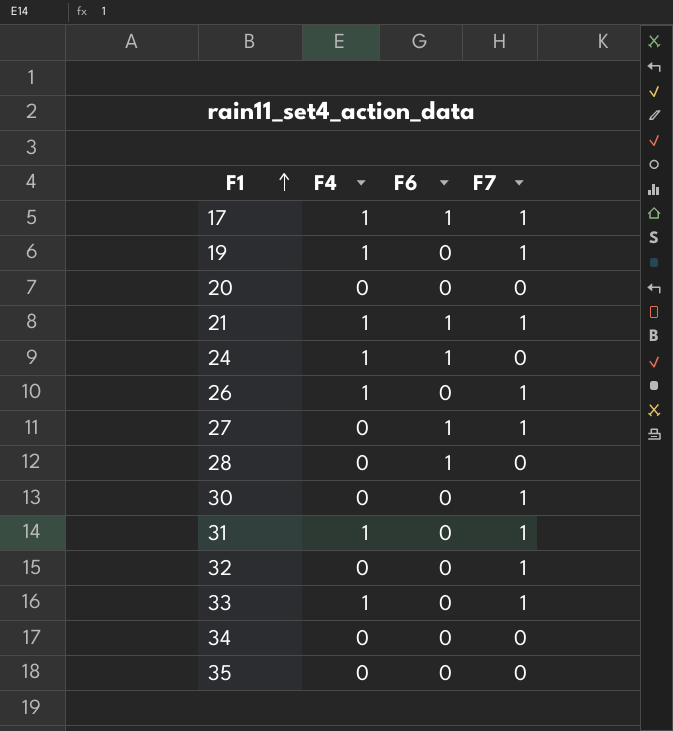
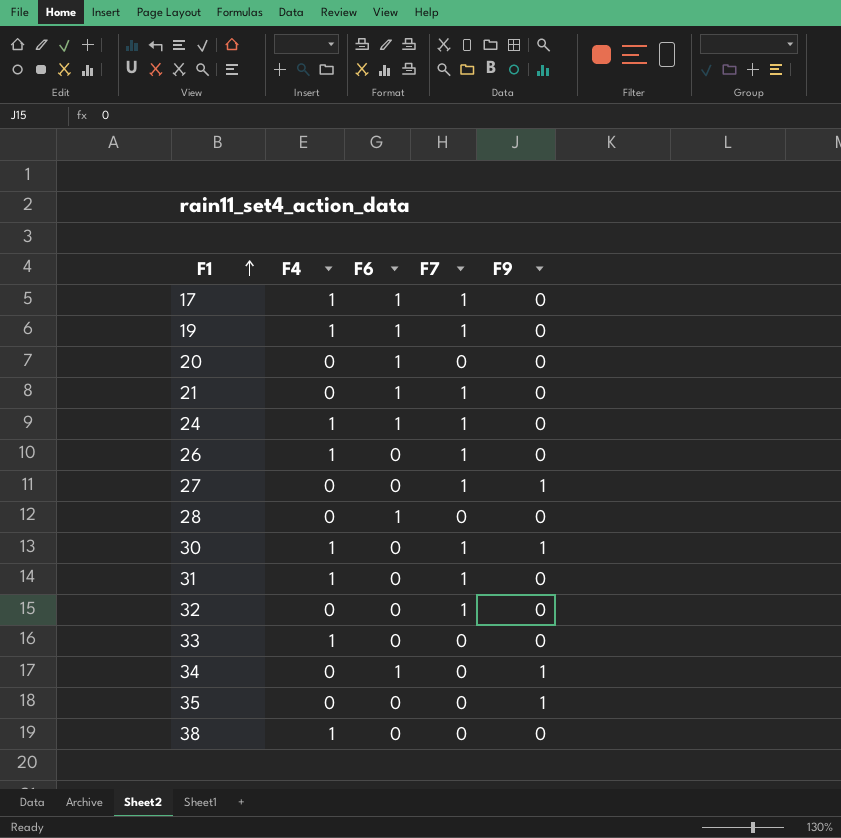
column F9 | position: none -> 5
19 | F6: 0 -> 1
20 | F6: 0 -> 1
21 | F4: 1 -> 0
24 | F7: 0 -> 1
27 | F6: 1 -> 0
30 | F4: 0 -> 1
33 | F7: 1 -> 0
34 | F6: 0 -> 1
row 38: none -> 1 | 0 | 0 | 0

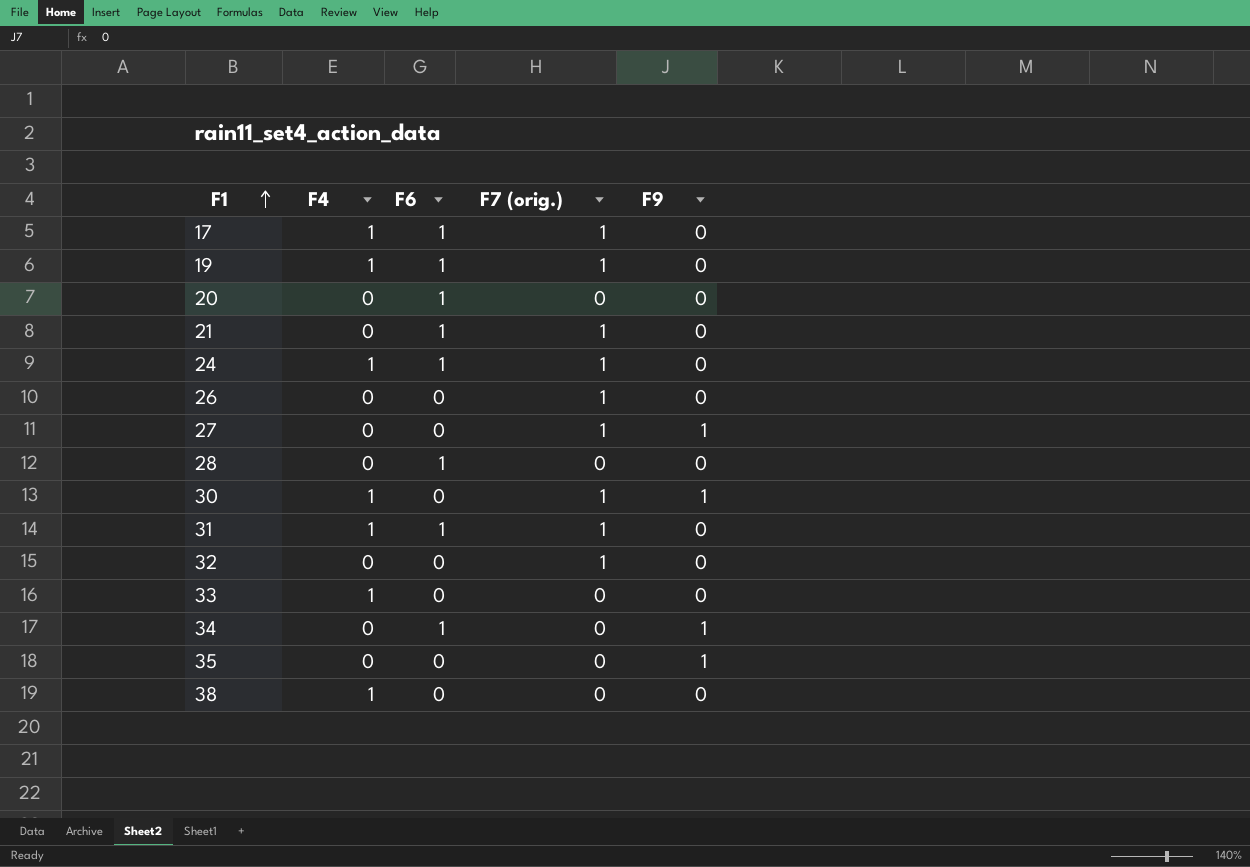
column name: F7 -> F7 (orig.)
26 | F4: 1 -> 0
31 | F6: 0 -> 1

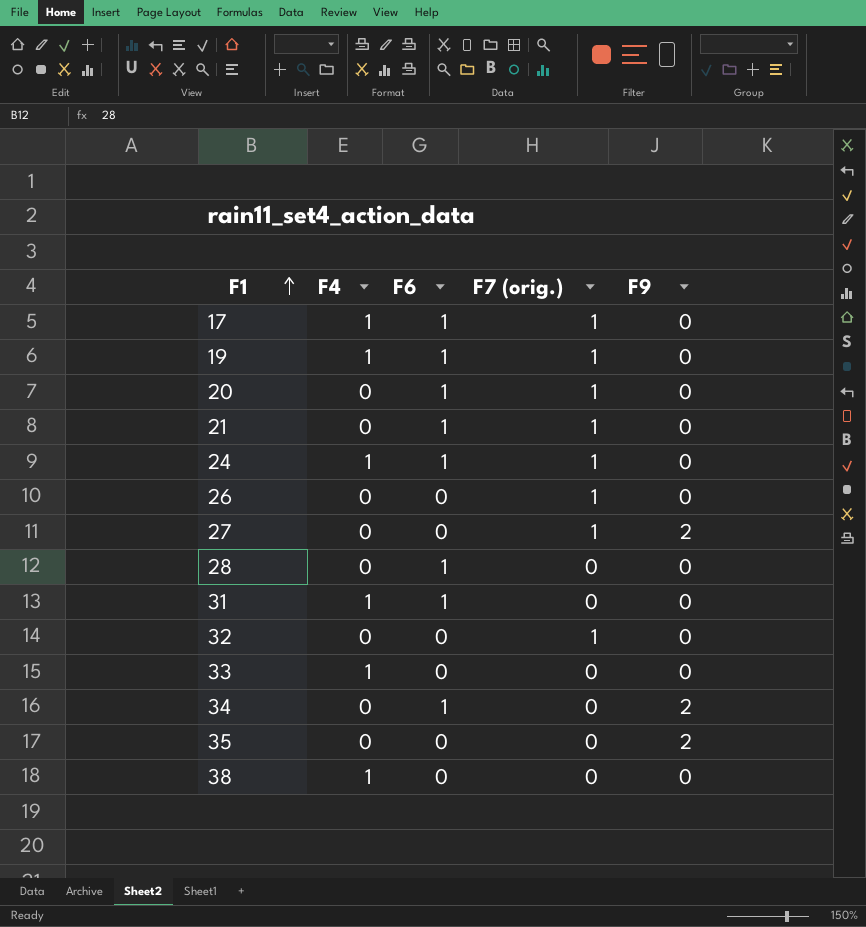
row 30: 1 | 0 | 1 | 1 -> none
20 | F7 (orig.): 0 -> 1
27 | F9: 1 -> 2
31 | F7 (orig.): 1 -> 0
34 | F9: 1 -> 2
35 | F9: 1 -> 2

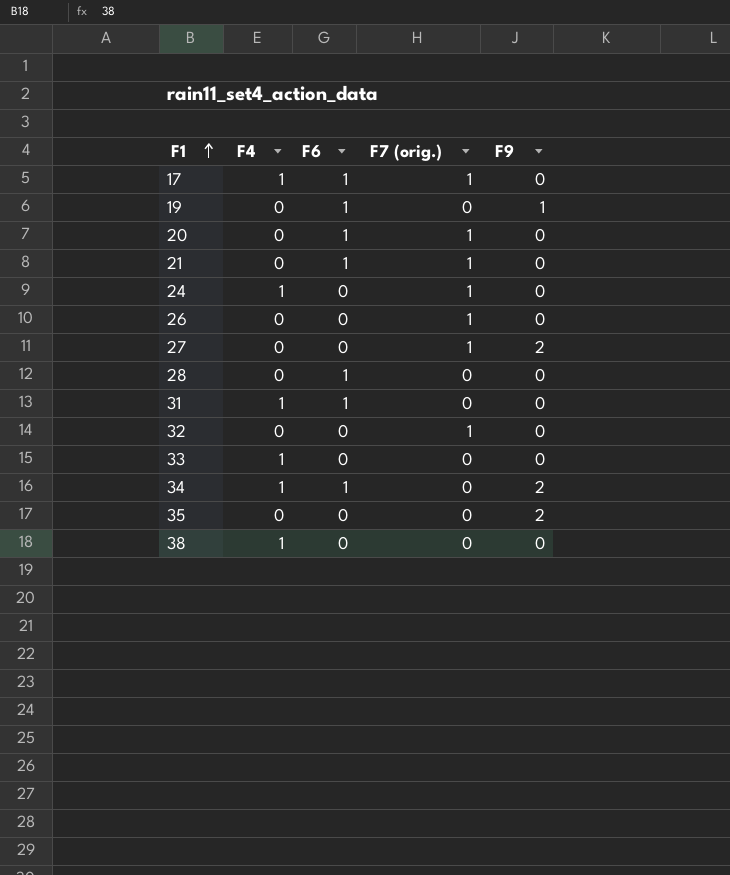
19 | F4: 1 -> 0
19 | F7 (orig.): 1 -> 0
19 | F9: 0 -> 1
24 | F6: 1 -> 0
34 | F4: 0 -> 1

